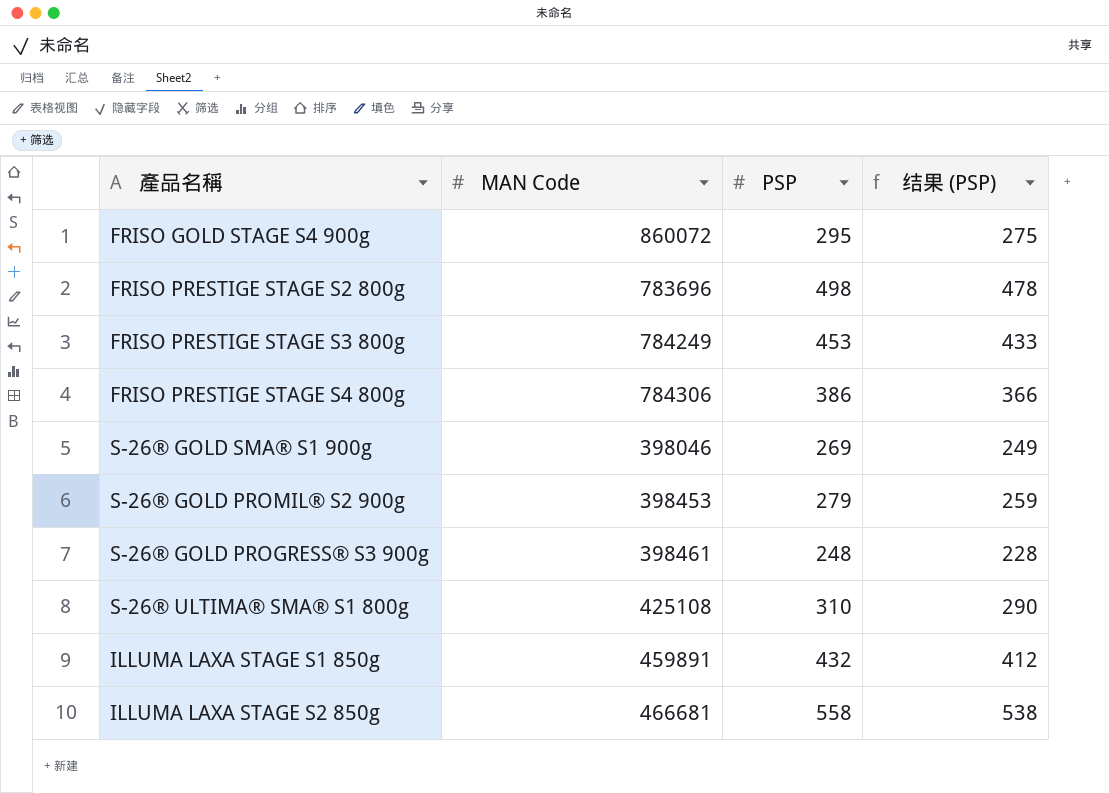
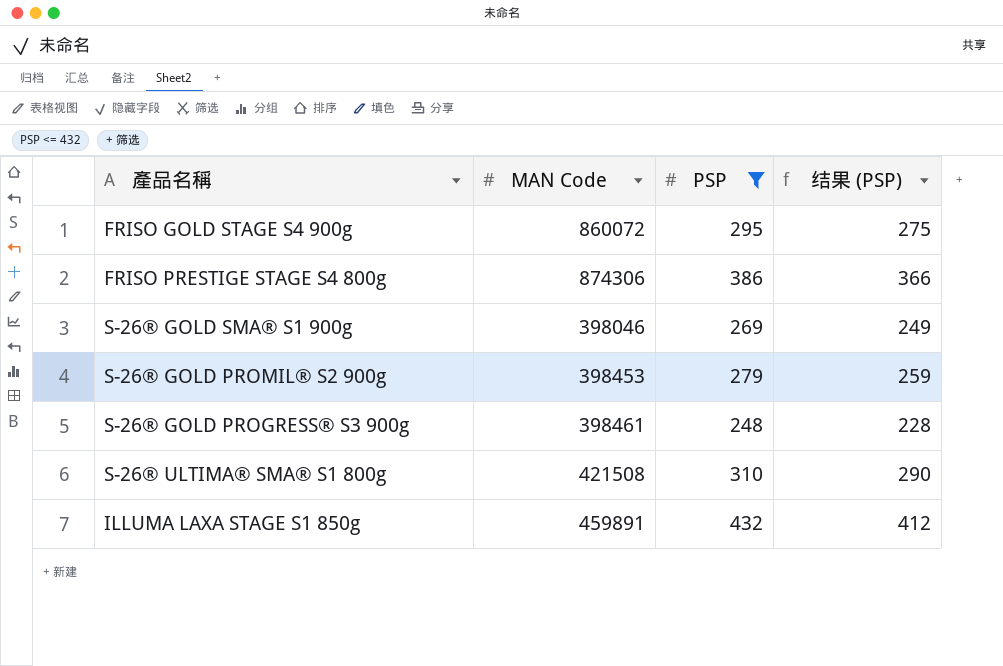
filter: none -> PSP <= 432
FRISO PRESTIGE STAGE S4 800g | MAN Code: 784306 -> 874306
S-26® ULTIMA® SMA® S1 800g | MAN Code: 425108 -> 421508

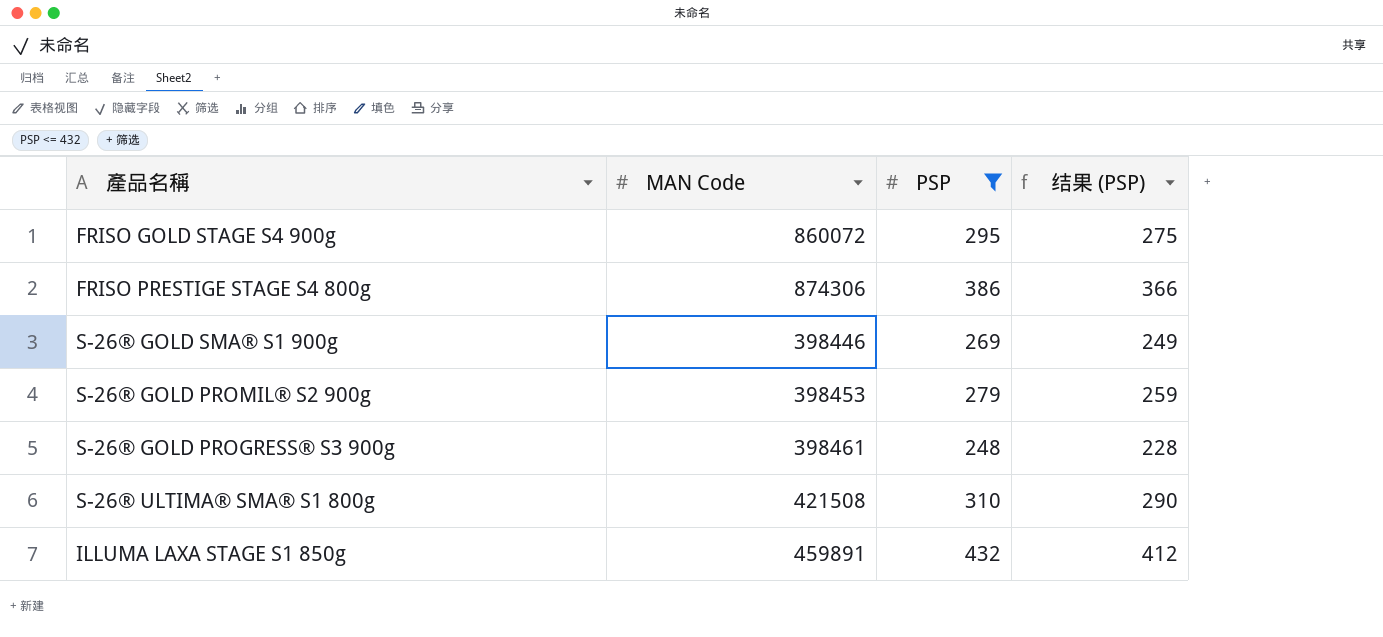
S-26® GOLD SMA® S1 900g | MAN Code: 398046 -> 398446

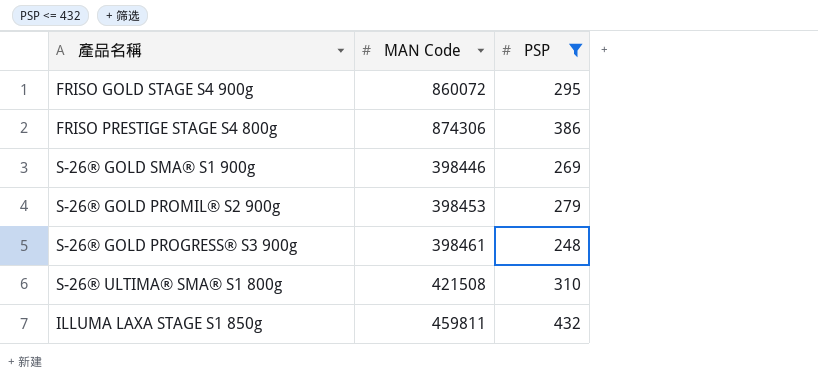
column 结果 (PSP) | formula: [PSP] - 20 -> none
ILLUMA LAXA STAGE S1 850g | MAN Code: 459891 -> 459811

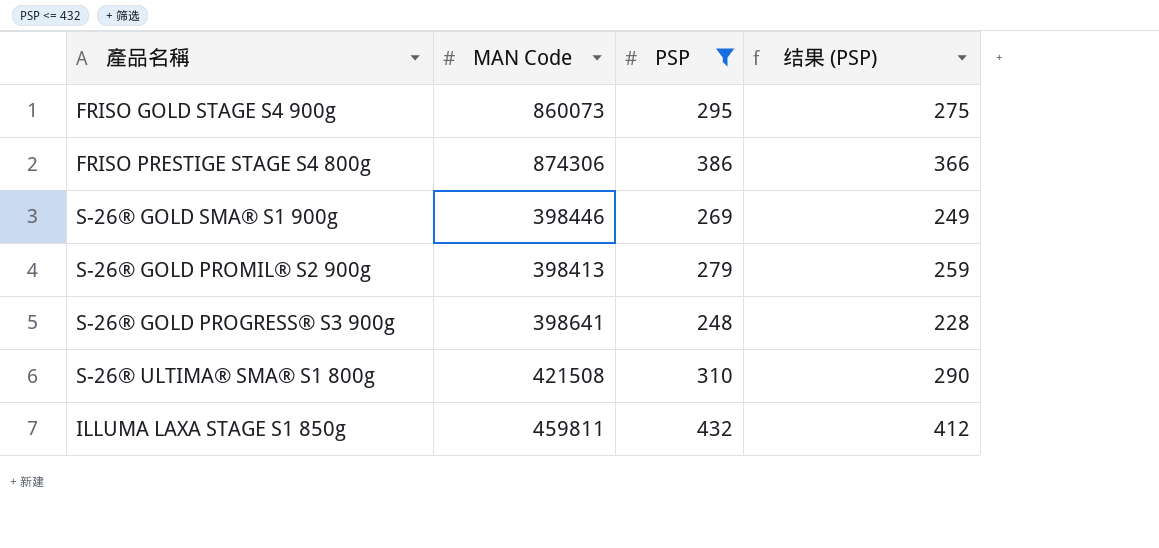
column 结果 (PSP) | formula: none -> [PSP] - 20
FRISO GOLD STAGE S4 900g | MAN Code: 860072 -> 860073
S-26® GOLD PROMIL® S2 900g | MAN Code: 398453 -> 398413
S-26® GOLD PROGRESS® S3 900g | MAN Code: 398461 -> 398641

